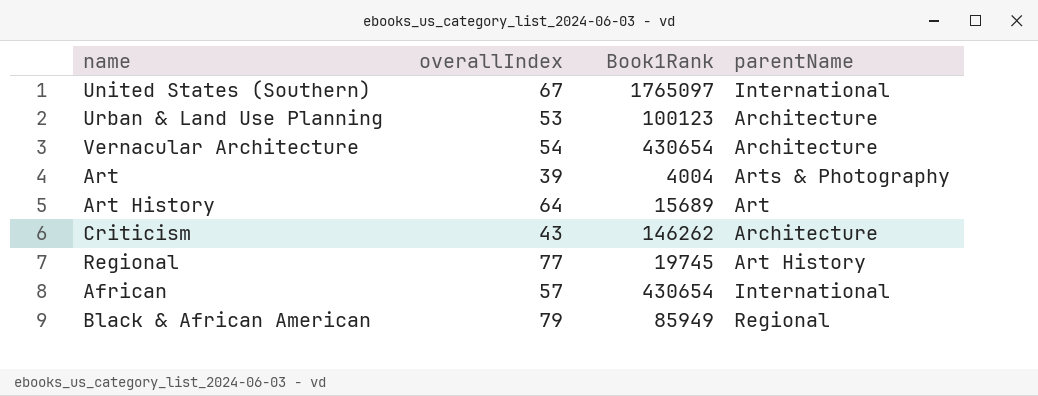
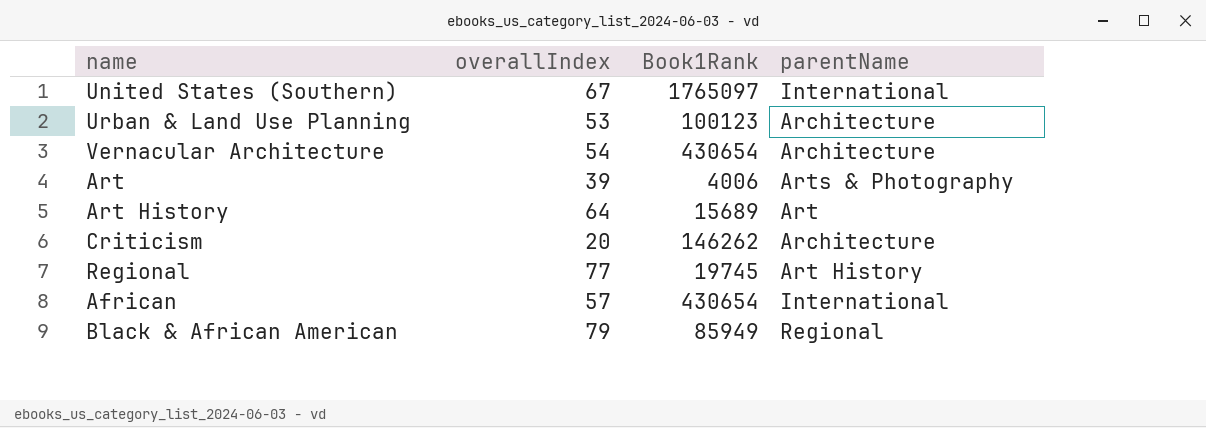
Art | Book1Rank: 4004 -> 4006
Criticism | overallIndex: 43 -> 20

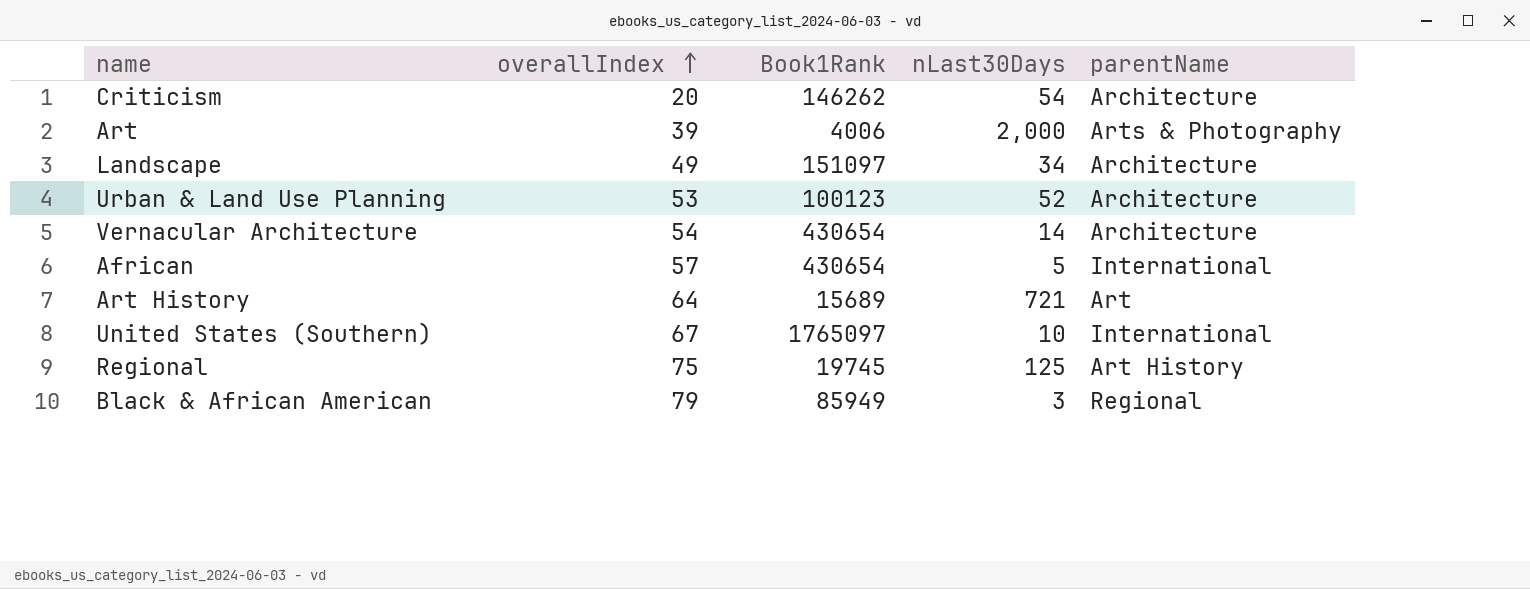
row order: none -> overallIndex ascending
column nLast30Days | position: none -> 4
row Landscape: none -> 49 | 151097 | 34 | Architecture
Regional | overallIndex: 77 -> 75

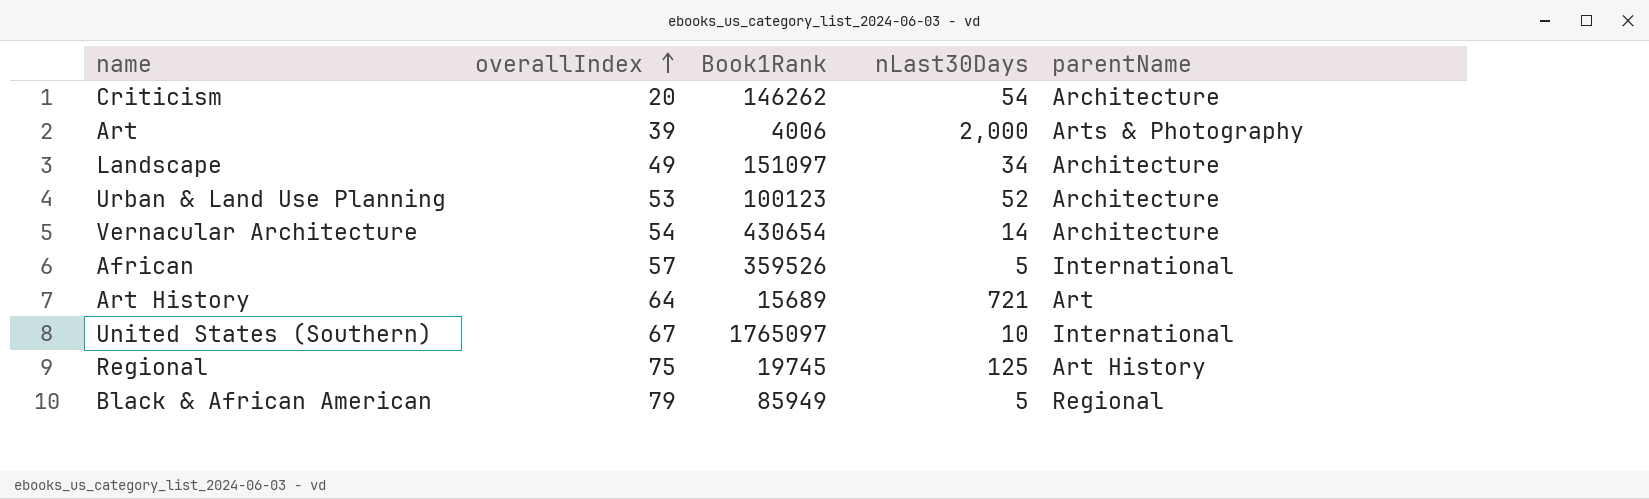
African | Book1Rank: 430654 -> 359526
Black & African American | nLast30Days: 3 -> 5

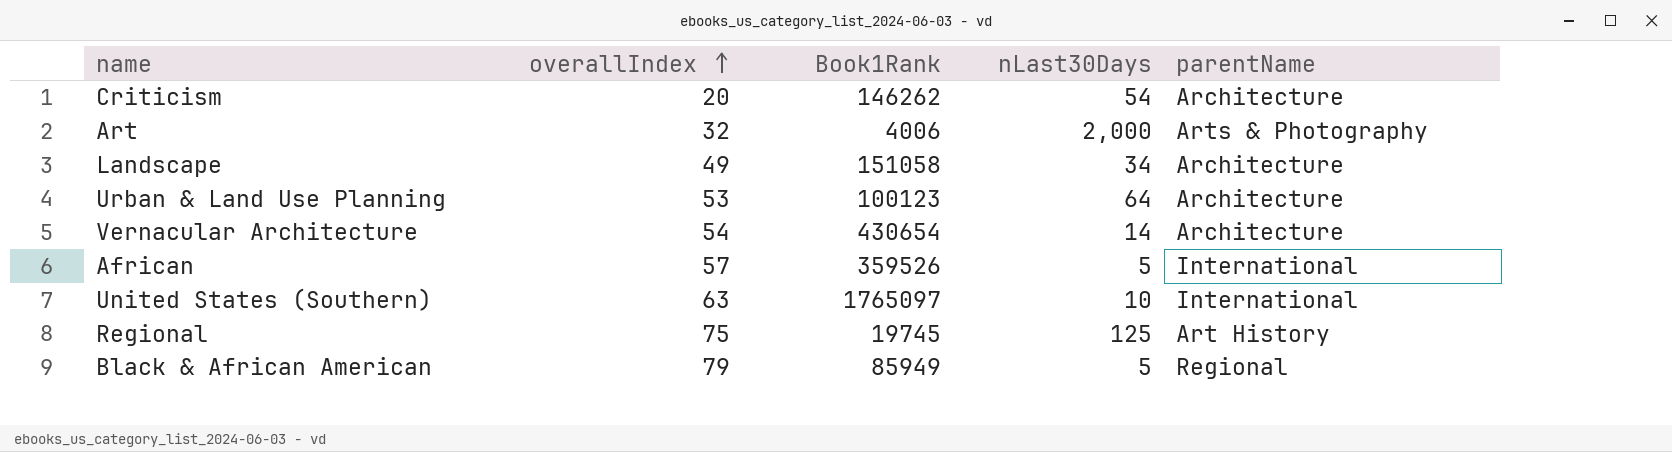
row Art History: 64 | 15689 | 721 | Art -> none
Art | overallIndex: 39 -> 32
Landscape | Book1Rank: 151097 -> 151058
Urban & Land Use Planning | nLast30Days: 52 -> 64
United States (Southern) | overallIndex: 67 -> 63

